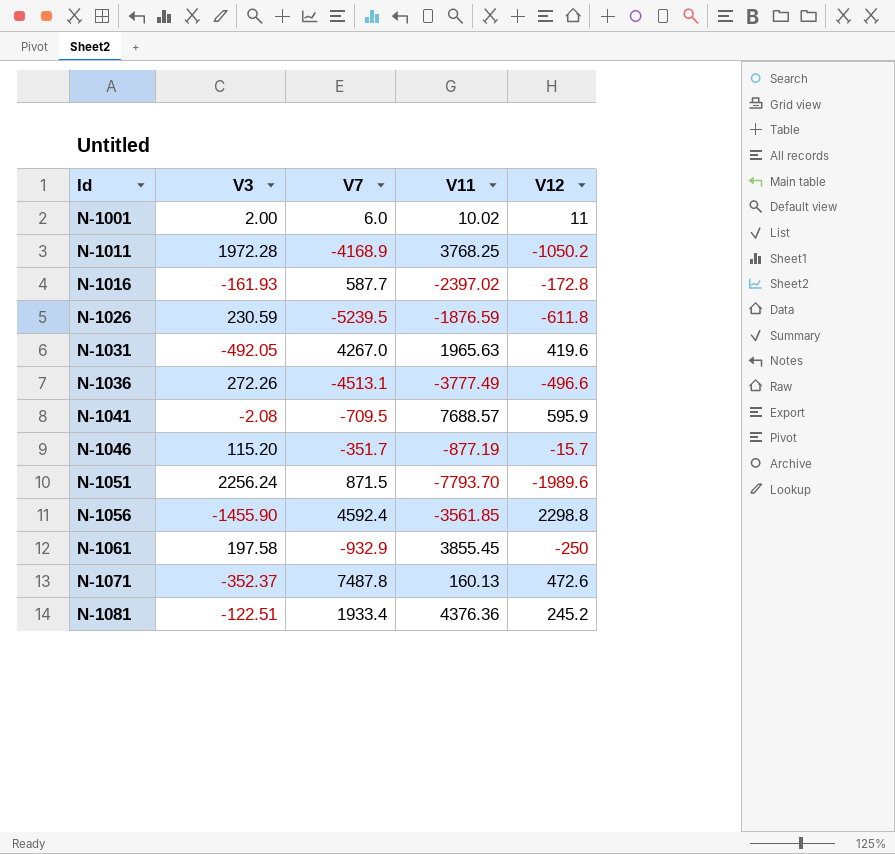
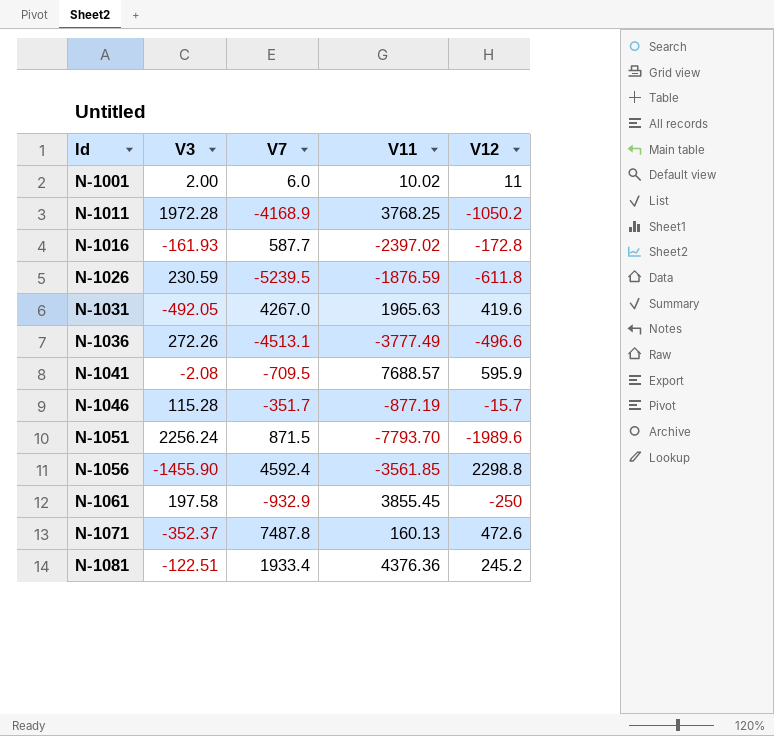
N-1046 | V3: 115.20 -> 115.28

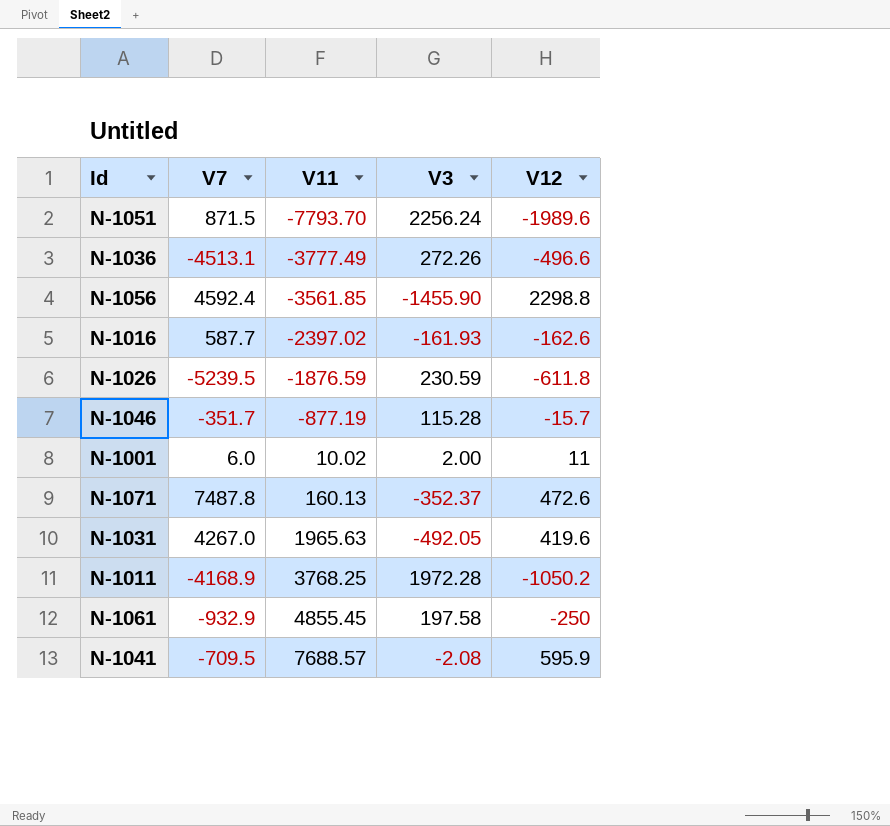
row order: Id ascending -> V11 ascending
column V3 | position: 2 -> 4
row N-1081: -122.51 | 1933.4 | 4376.36 | 245.2 -> none
N-1016 | V12: -172.8 -> -162.6
N-1061 | V11: 3855.45 -> 4855.45

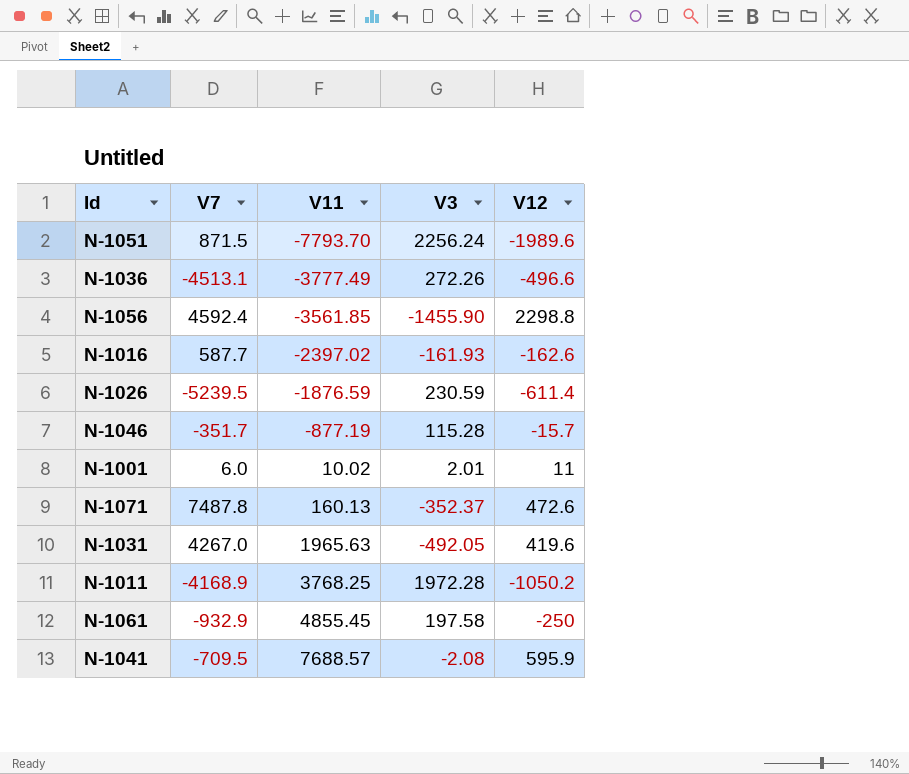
N-1026 | V12: -611.8 -> -611.4
N-1001 | V3: 2.00 -> 2.01

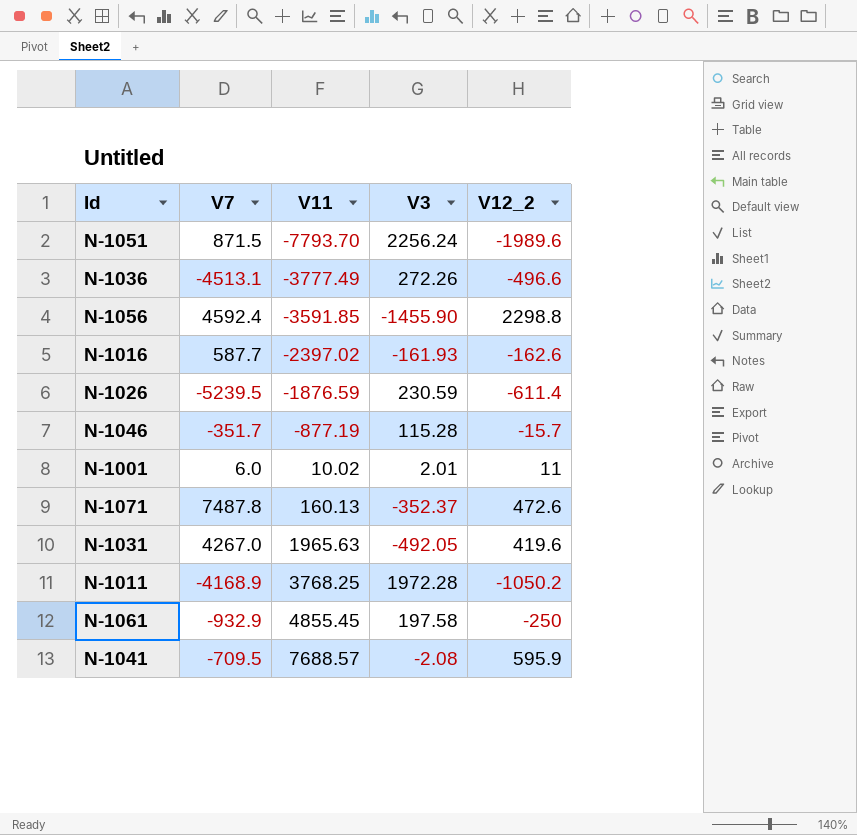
column name: V12 -> V12_2
N-1056 | V11: -3561.85 -> -3591.85

